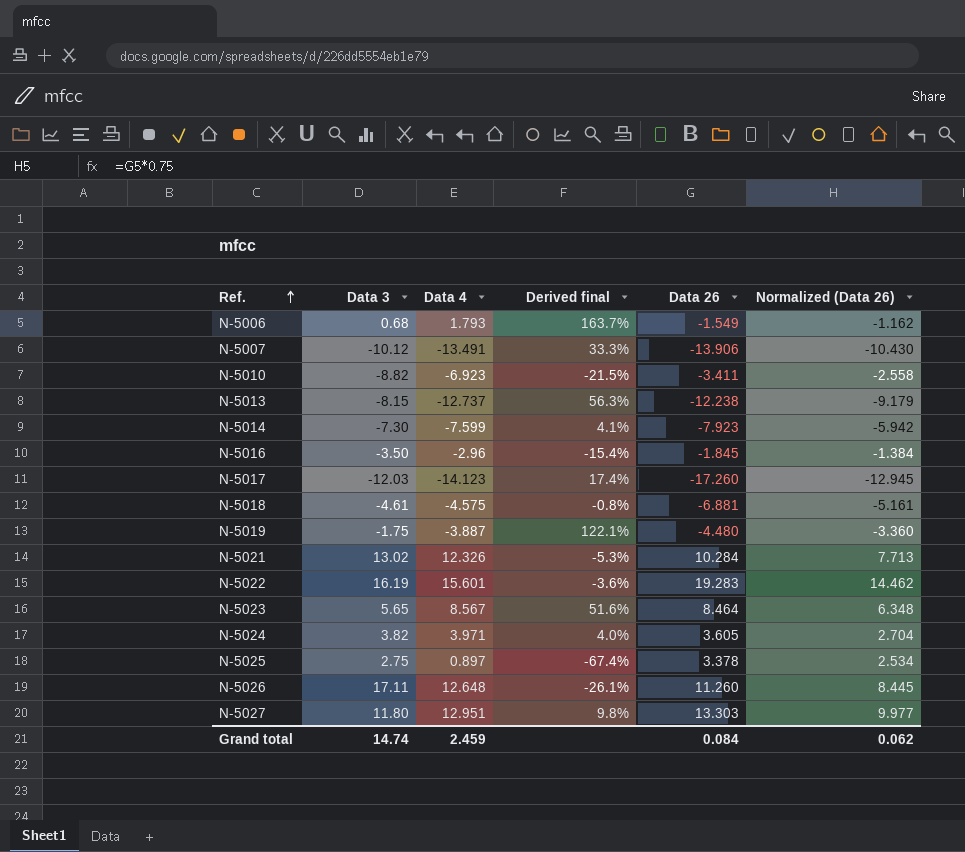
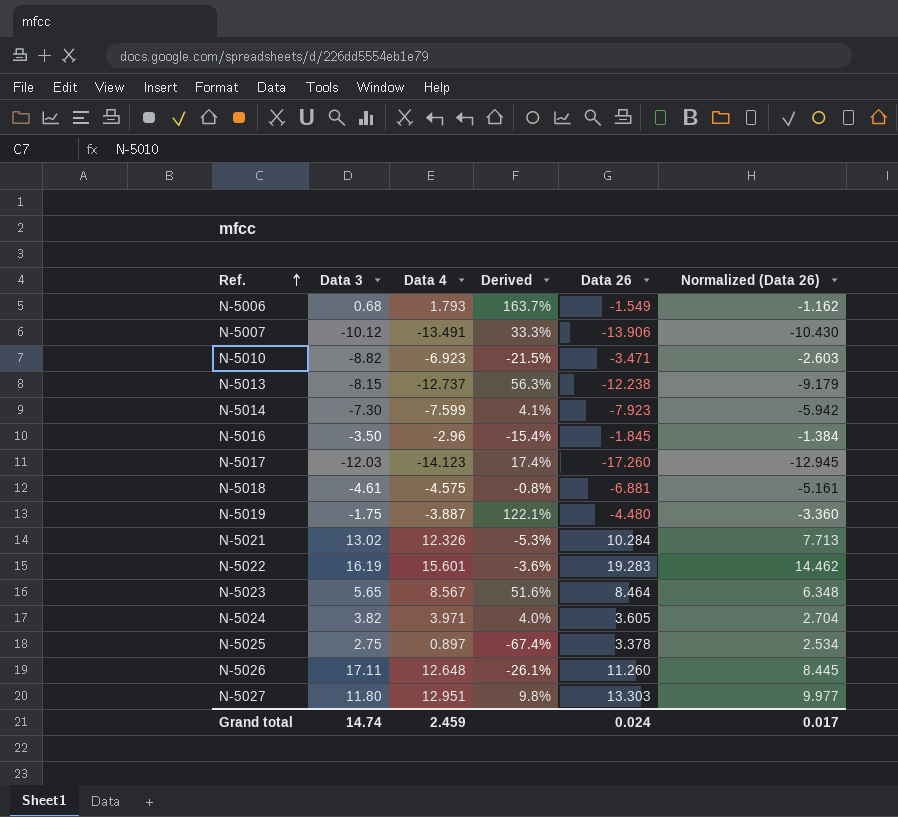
column name: Derived final -> Derived
N-5010 | Data 26: -3.411 -> -3.471
N-5010 | Normalized (Data 26): -2.558 -> -2.603
Grand total | Data 26: 0.084 -> 0.024
Grand total | Normalized (Data 26): 0.062 -> 0.017

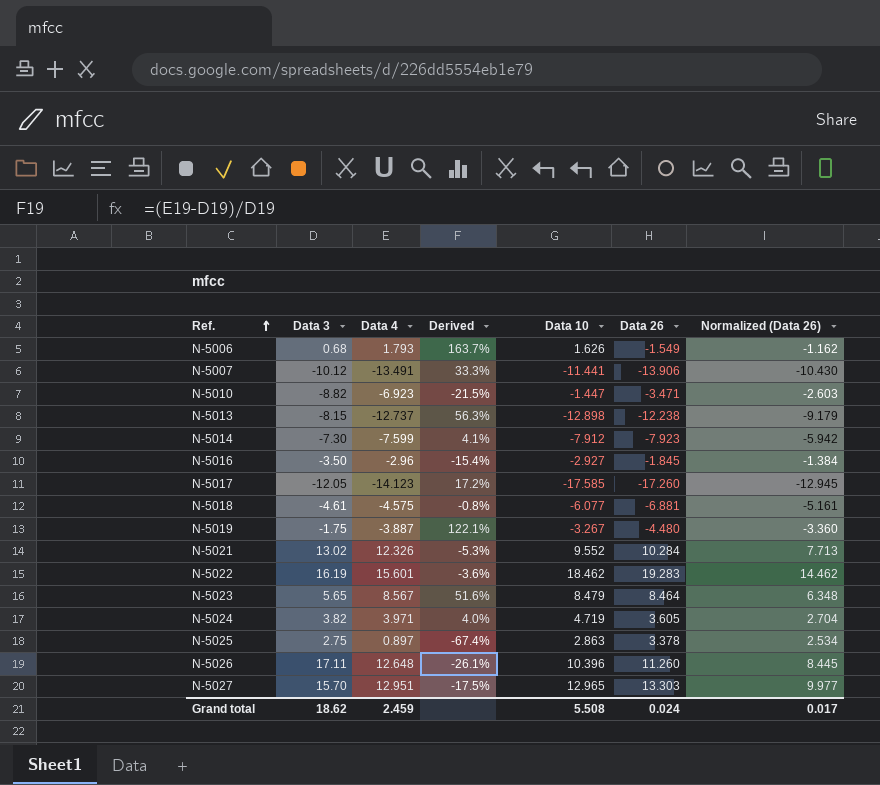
column Data 10 | position: none -> 5
N-5017 | Data 3: -12.03 -> -12.05
N-5017 | Derived: 17.4% -> 17.2%
N-5027 | Data 3: 11.80 -> 15.70
N-5027 | Derived: 9.8% -> -17.5%
Grand total | Data 3: 14.74 -> 18.62

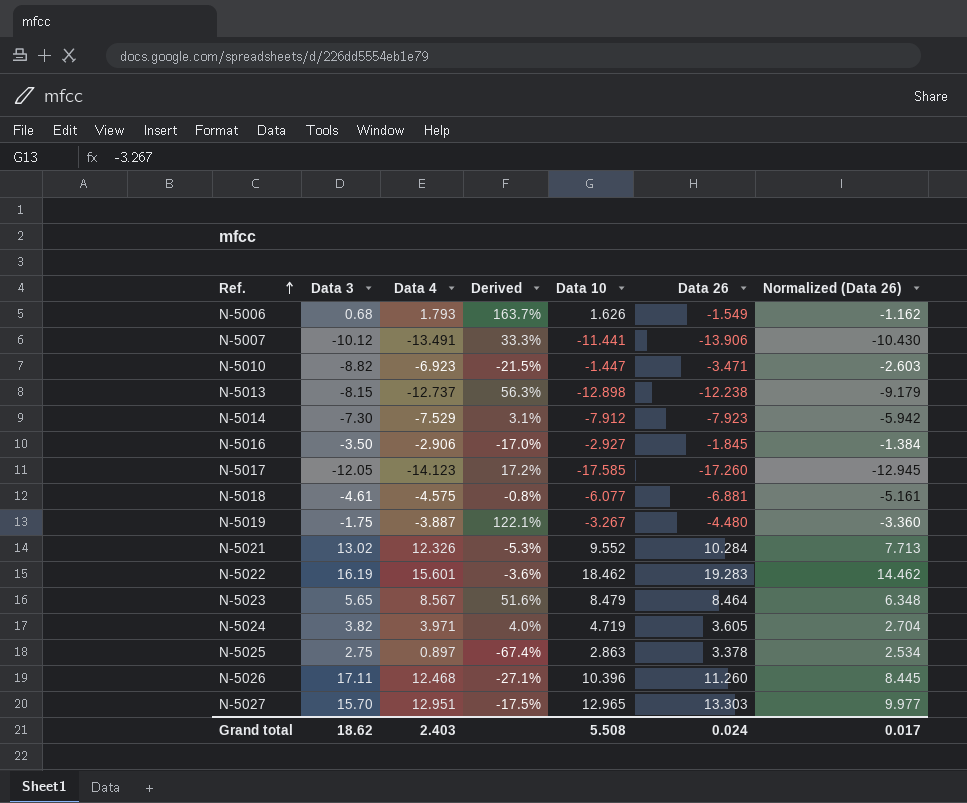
N-5014 | Data 4: -7.599 -> -7.529
N-5014 | Derived: 4.1% -> 3.1%
N-5016 | Data 4: -2.96 -> -2.906
N-5016 | Derived: -15.4% -> -17.0%
N-5026 | Data 4: 12.648 -> 12.468
N-5026 | Derived: -26.1% -> -27.1%
Grand total | Data 4: 2.459 -> 2.403

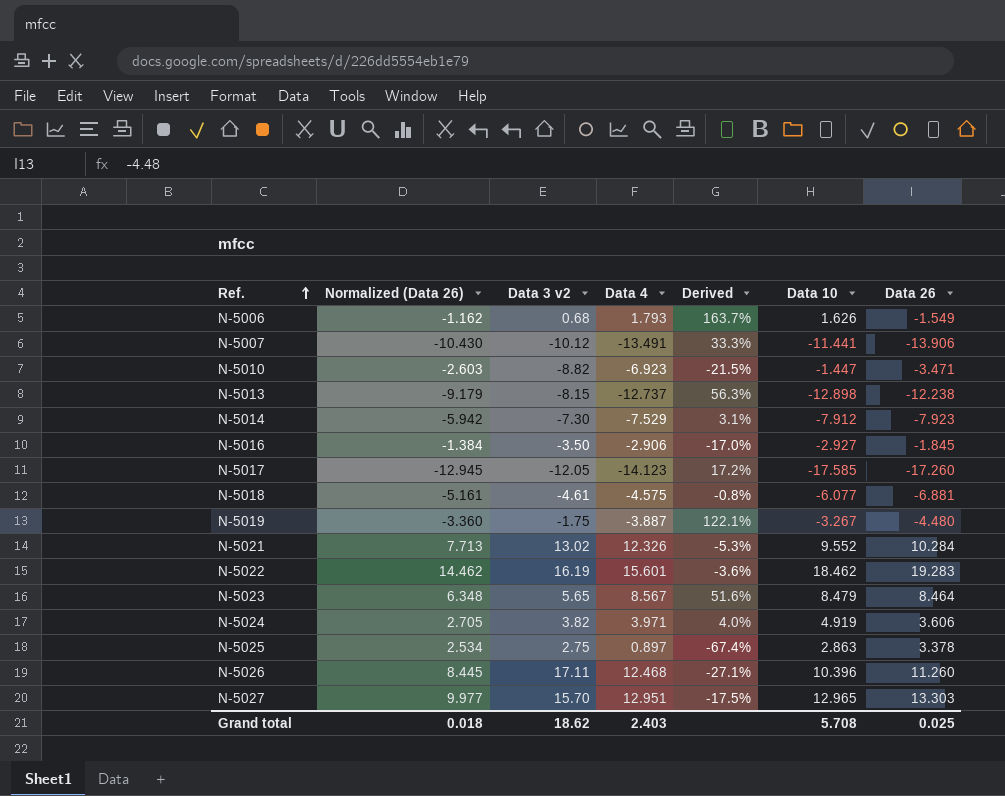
column Normalized (Data 26) | position: 7 -> 2
column name: Data 3 -> Data 3 v2
N-5024 | Normalized (Data 26): 2.704 -> 2.705
N-5024 | Data 10: 4.719 -> 4.919
N-5024 | Data 26: 3.605 -> 3.606
Grand total | Normalized (Data 26): 0.017 -> 0.018
Grand total | Data 10: 5.508 -> 5.708
Grand total | Data 26: 0.024 -> 0.025

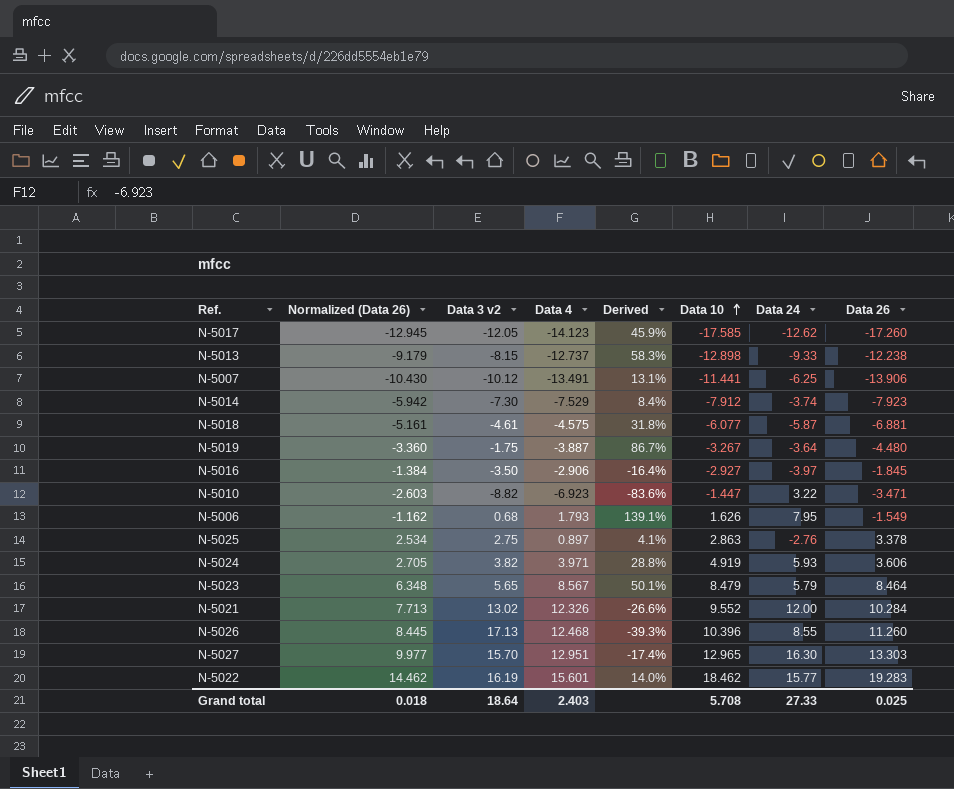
row order: Ref. ascending -> Data 10 ascending
column Derived | formula: ([Data 4] - [Data 3 v2]) / [Data 3 v2] -> ([Data 10] - [Data 3 v2]) / [Data 3 v2]
column Data 24 | position: none -> 7
N-5026 | Data 3 v2: 17.11 -> 17.13
Grand total | Data 3 v2: 18.62 -> 18.64

